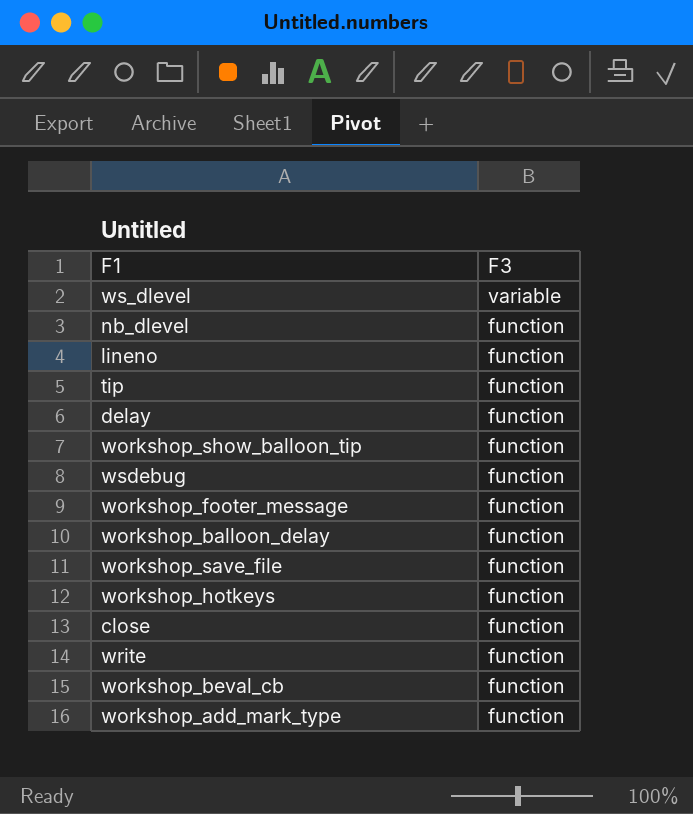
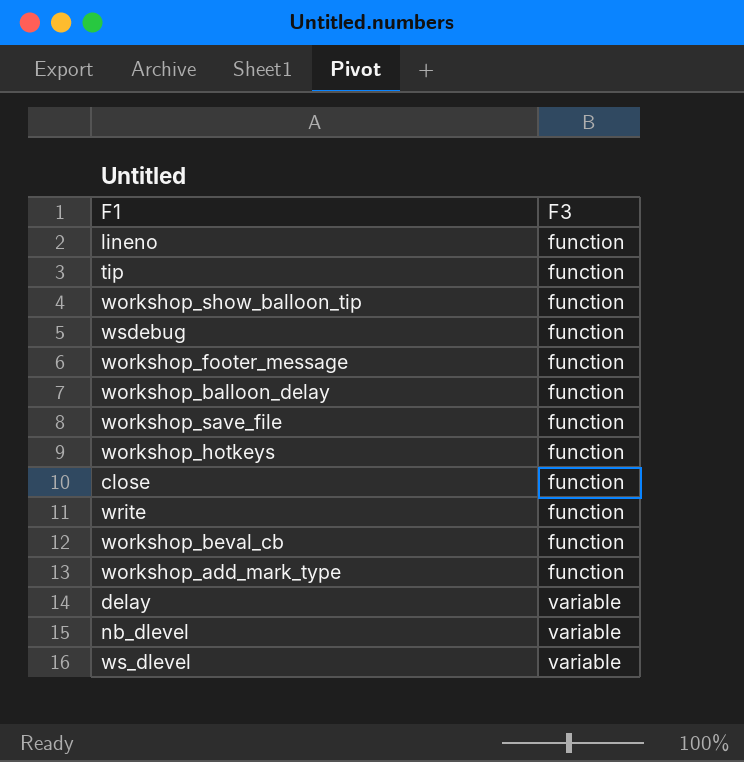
row order: F3 descending -> F3 ascending
delay | F3: function -> variable
nb_dlevel | F3: function -> variable

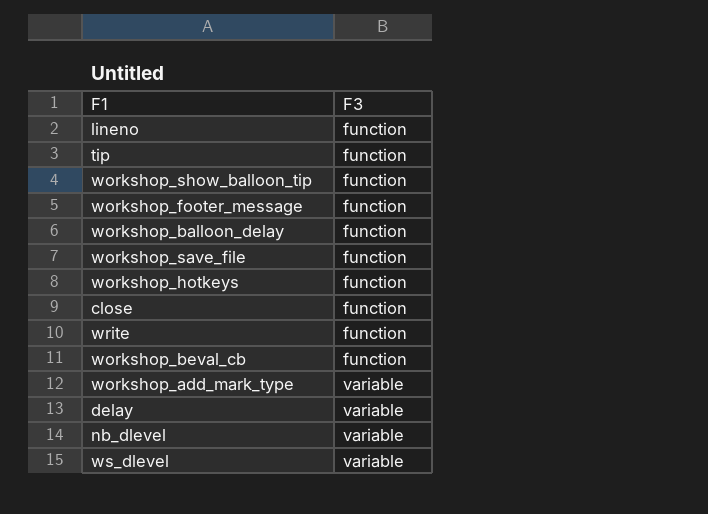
row wsdebug: function -> none
workshop_add_mark_type | F3: function -> variable

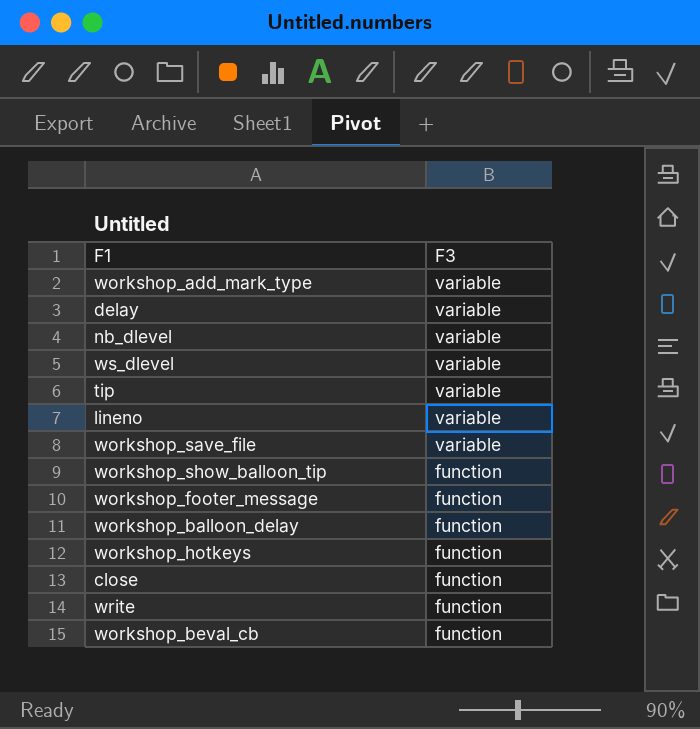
row order: F3 ascending -> F3 descending
tip | F3: function -> variable
lineno | F3: function -> variable
workshop_save_file | F3: function -> variable

